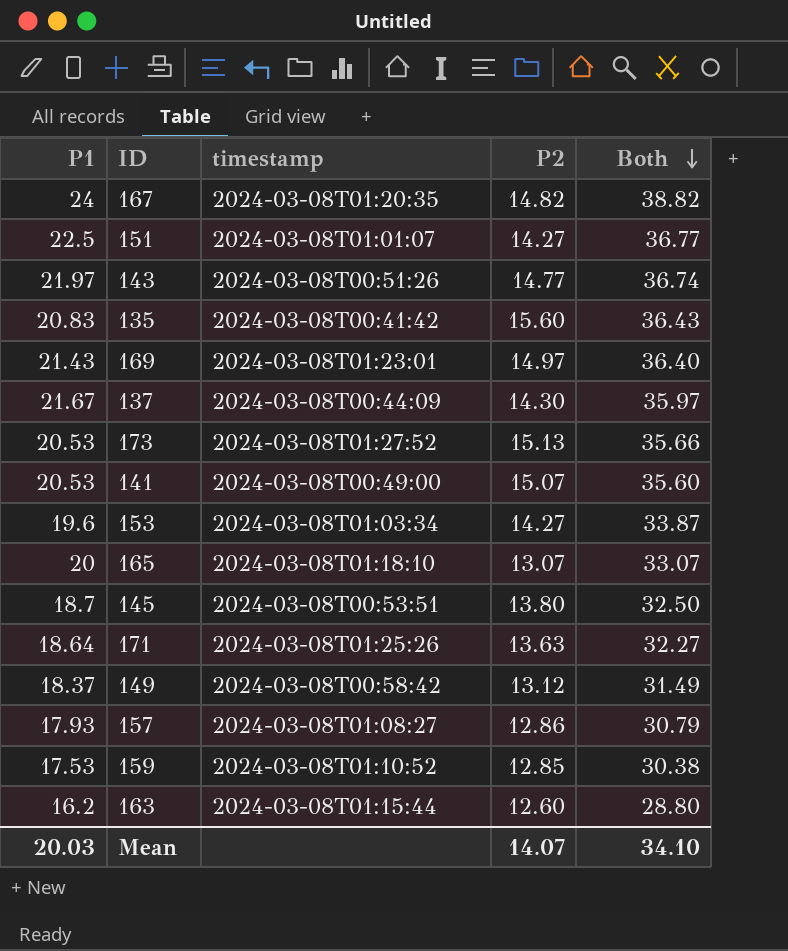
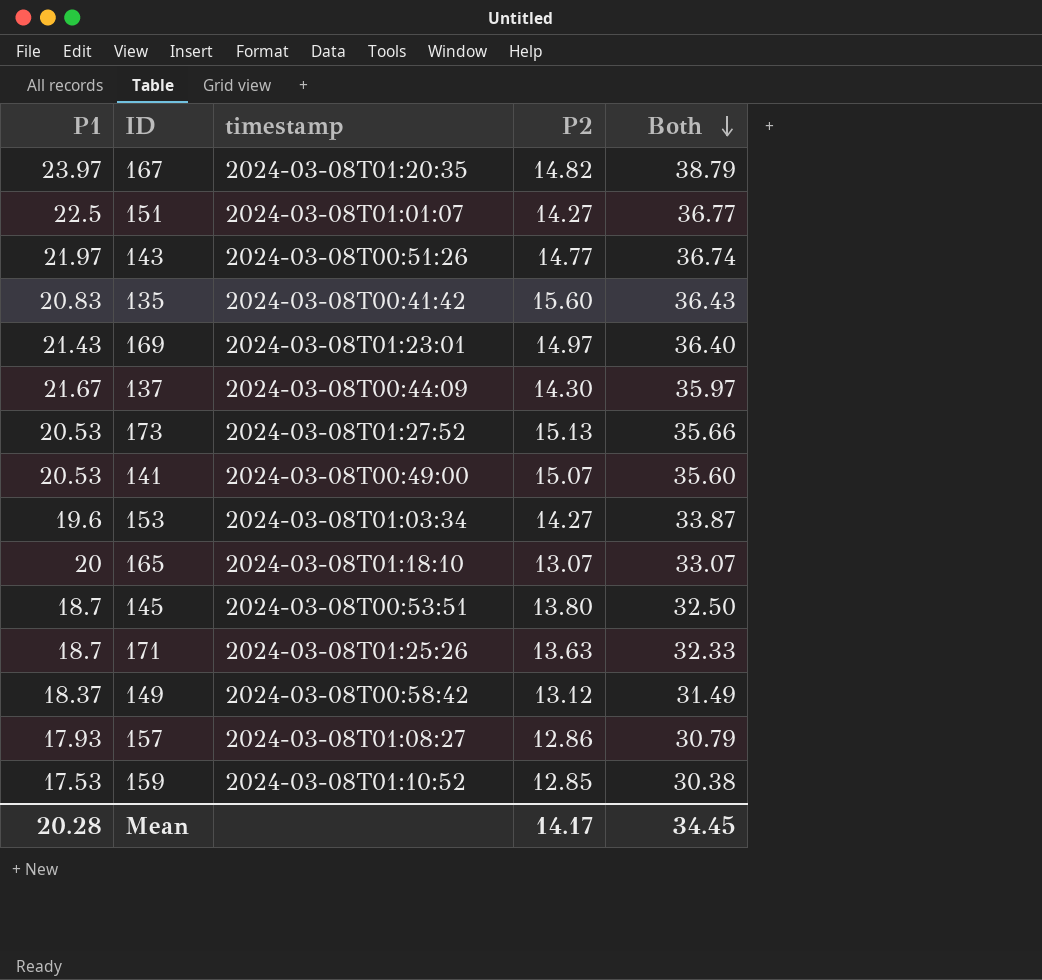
row 163: 16.2 | 2024-03-08T01:15:44 | 12.60 | 28.80 -> none
167 | P1: 24 -> 23.97
167 | Both: 38.82 -> 38.79
171 | P1: 18.64 -> 18.7
171 | Both: 32.27 -> 32.33
Mean | P1: 20.03 -> 20.28
Mean | P2: 14.07 -> 14.17
Mean | Both: 34.10 -> 34.45

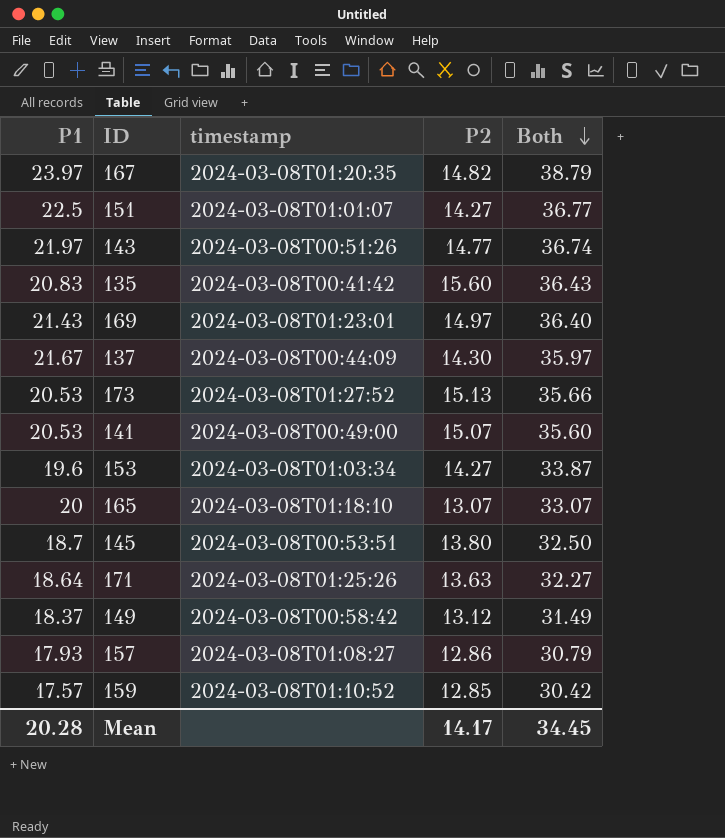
171 | P1: 18.7 -> 18.64
171 | Both: 32.33 -> 32.27
159 | P1: 17.53 -> 17.57
159 | Both: 30.38 -> 30.42

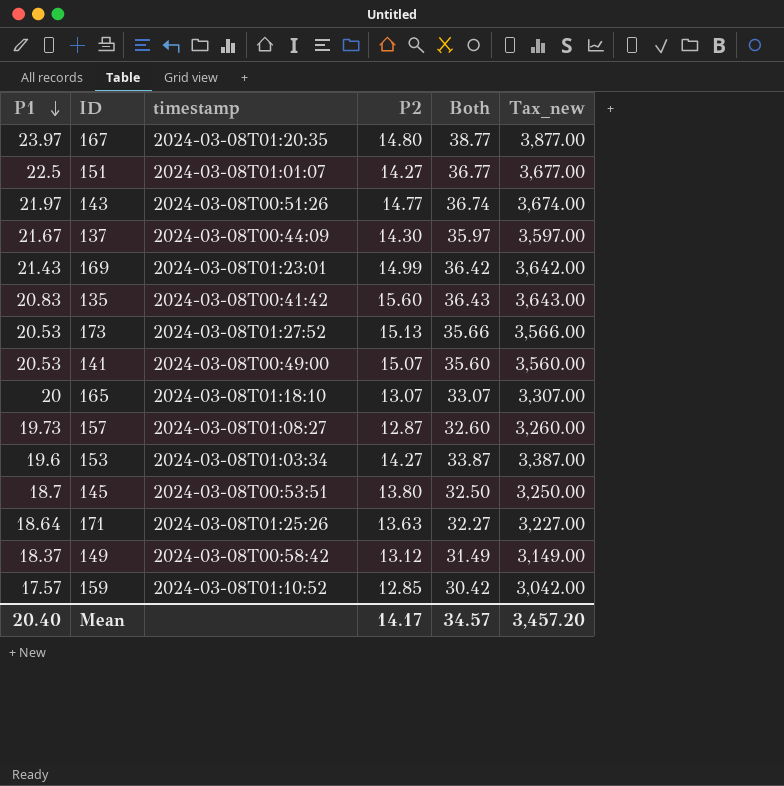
row order: Both descending -> P1 descending
column Tax_new | formula: none -> [Both] * 100
167 | P2: 14.82 -> 14.80
167 | Both: 38.79 -> 38.77
169 | P2: 14.97 -> 14.99
169 | Both: 36.40 -> 36.42
157 | P1: 17.93 -> 19.73
157 | P2: 12.86 -> 12.87
157 | Both: 30.79 -> 32.60
Mean | P1: 20.28 -> 20.40
Mean | Both: 34.45 -> 34.57

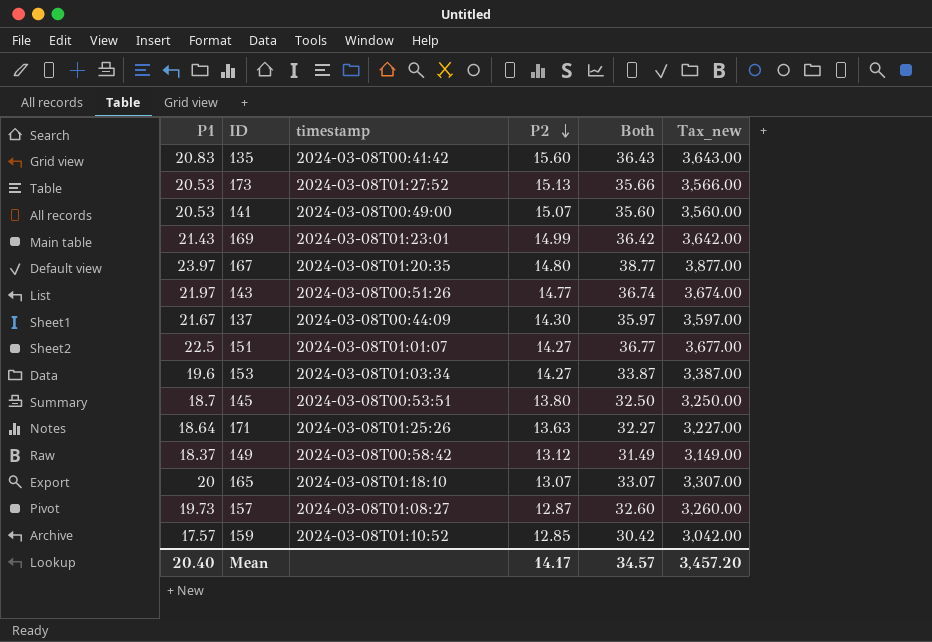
row order: P1 descending -> P2 descending

